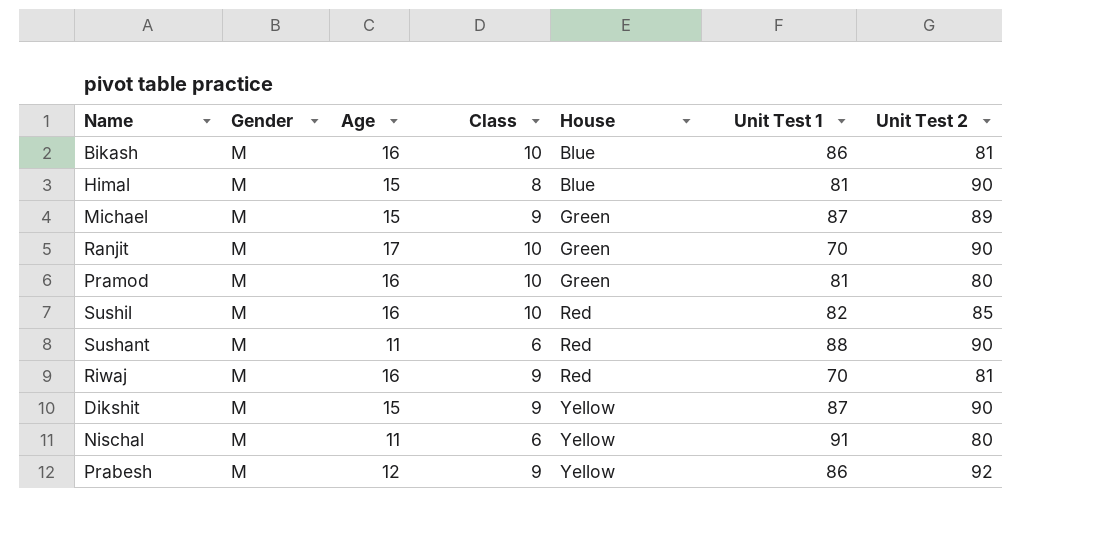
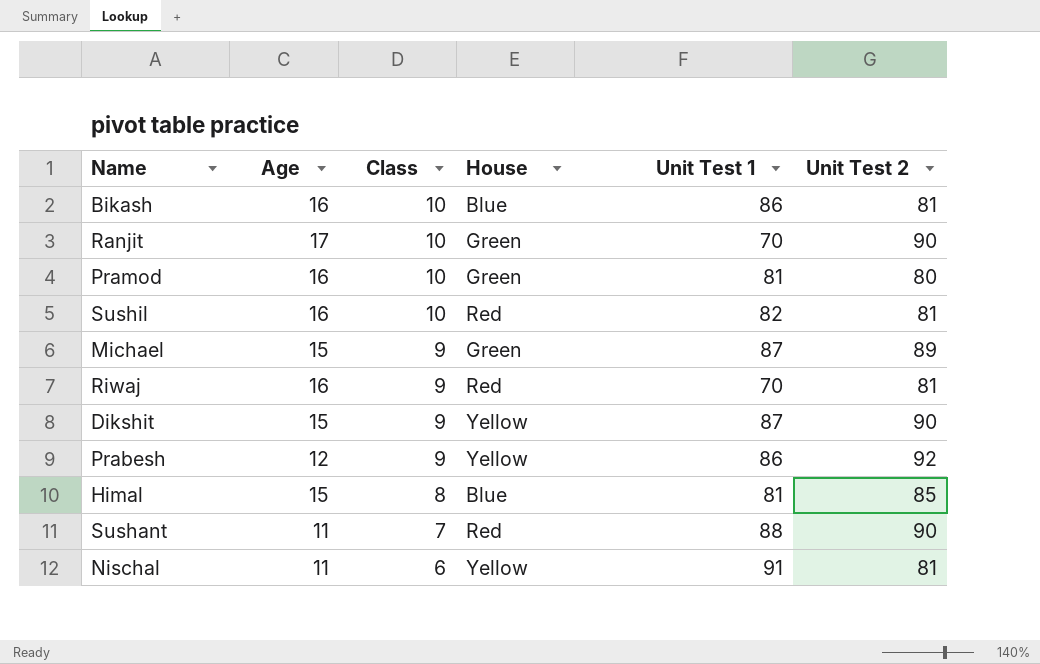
row order: House ascending -> Class descending
column Gender | position: 2 -> none
Sushil | Unit Test 2: 85 -> 81
Himal | Unit Test 2: 90 -> 85
Sushant | Class: 6 -> 7
Nischal | Unit Test 2: 80 -> 81

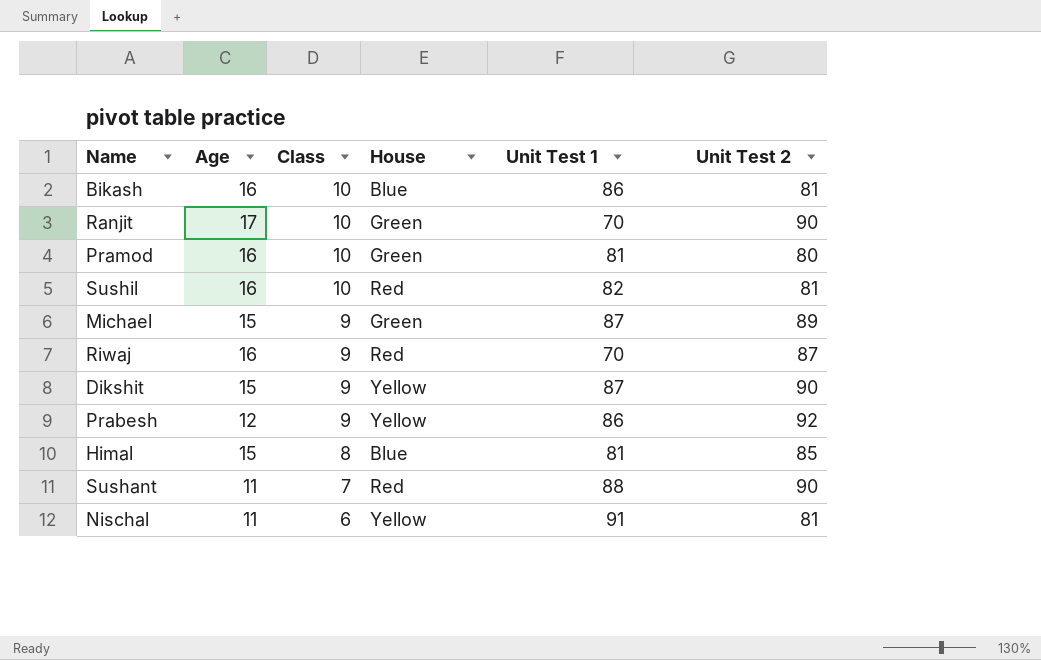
Riwaj | Unit Test 2: 81 -> 87

